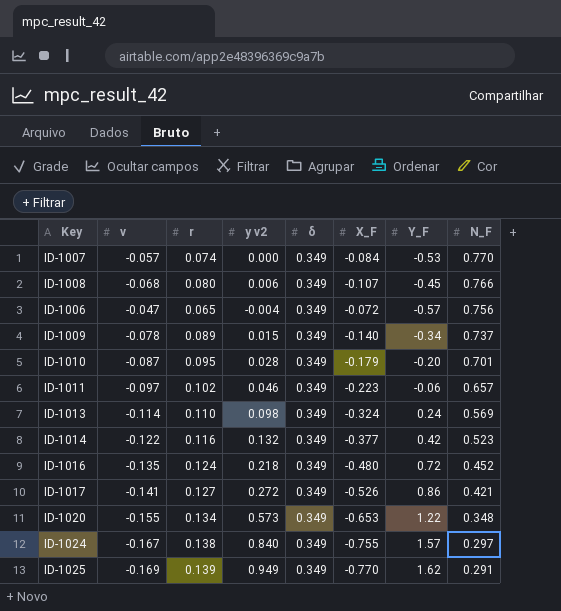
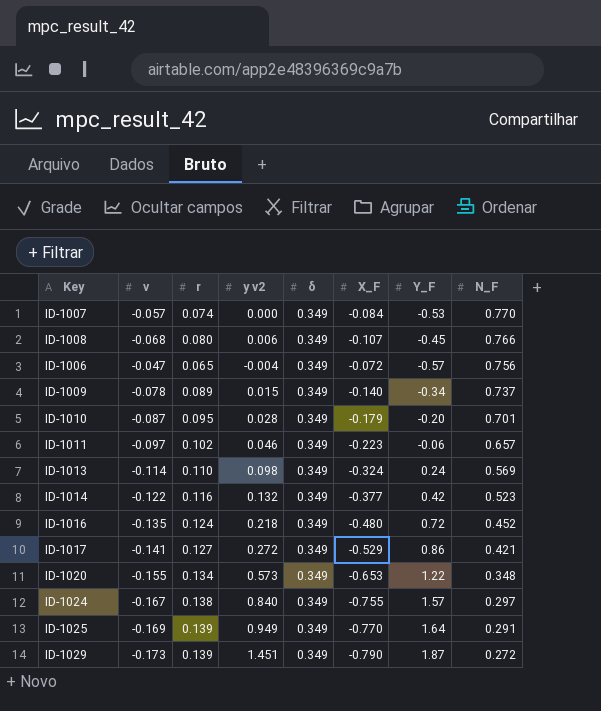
ID-1017 | X_F: -0.526 -> -0.529
ID-1025 | Y_F: 1.62 -> 1.64
row ID-1029: none -> -0.173 | 0.139 | 1.451 | 0.349 | -0.790 | 1.87 | 0.272

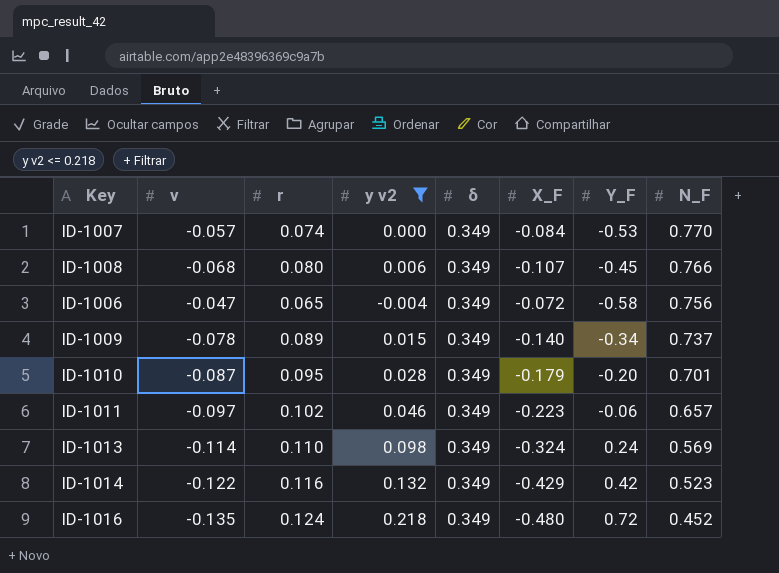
filter: none -> y v2 <= 0.218
ID-1006 | Y_F: -0.57 -> -0.58
ID-1014 | X_F: -0.377 -> -0.429

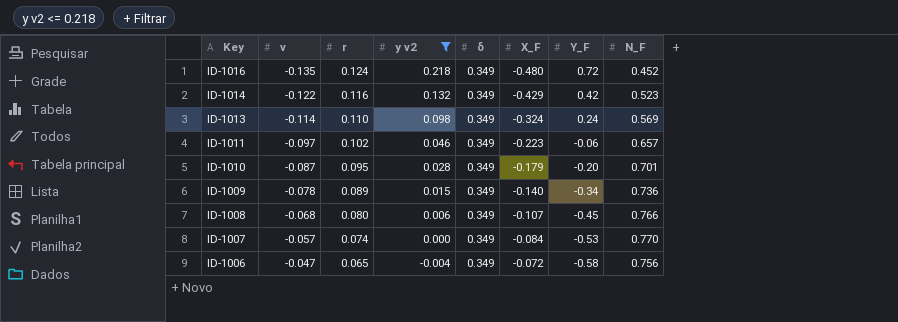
row order: N_F descending -> Key descending
ID-1009 | N_F: 0.737 -> 0.736

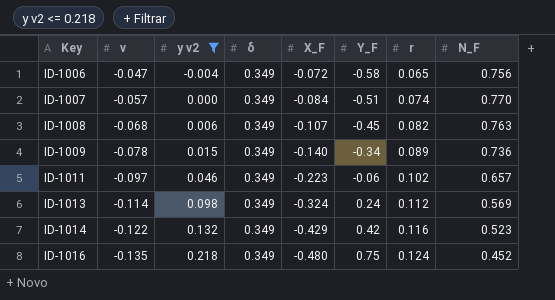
row order: Key descending -> Key ascending
column r | position: 3 -> 7
row ID-1010: -0.087 | 0.095 | 0.028 | 0.349 | -0.179 | -0.20 | 0.701 -> none
ID-1007 | Y_F: -0.53 -> -0.51
ID-1008 | r: 0.080 -> 0.082
ID-1008 | N_F: 0.766 -> 0.763
ID-1013 | r: 0.110 -> 0.112
ID-1016 | Y_F: 0.72 -> 0.75

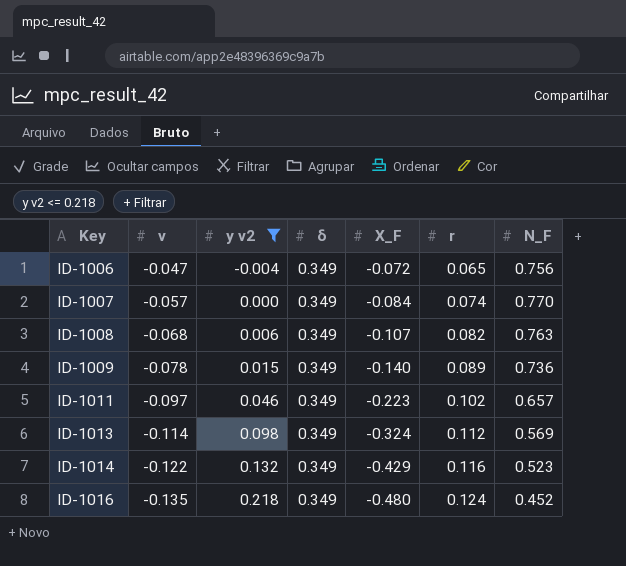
column Y_F | position: 6 -> none

